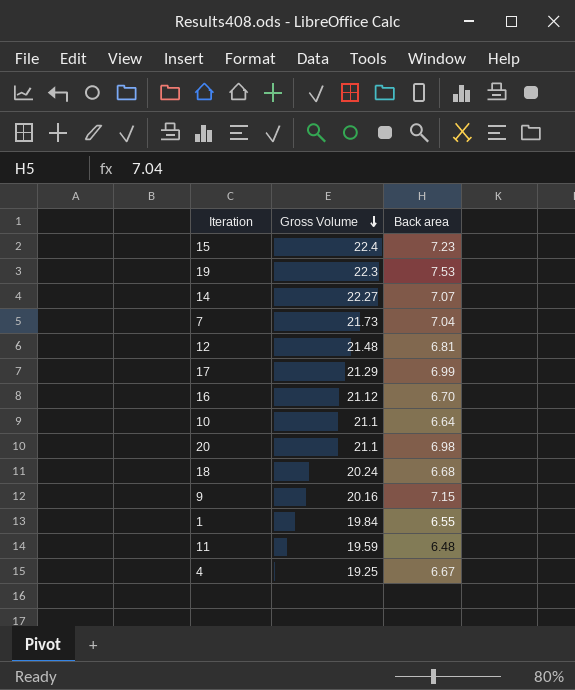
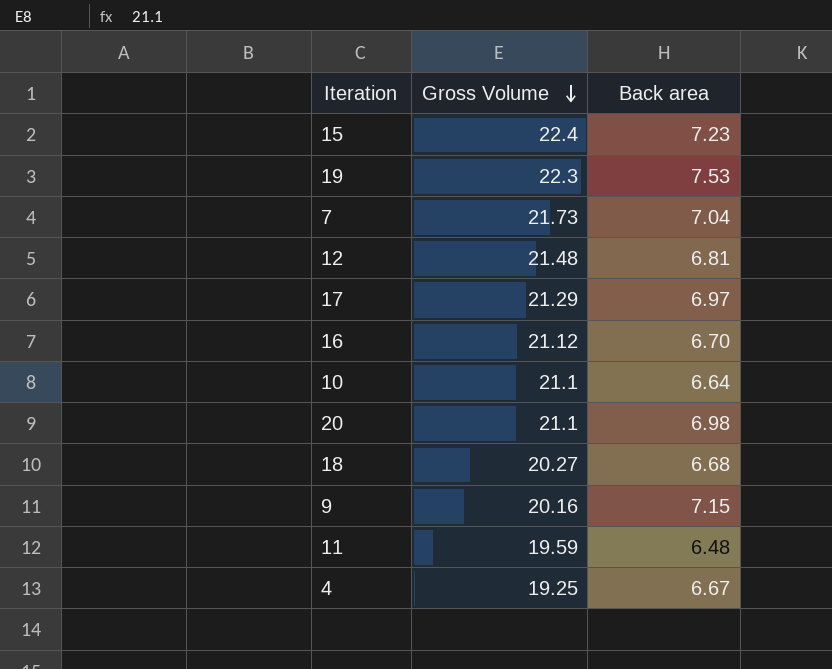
row 14: 22.27 | 7.07 -> none
row 1: 19.84 | 6.55 -> none
17 | Back area: 6.99 -> 6.97
18 | Gross Volume: 20.24 -> 20.27

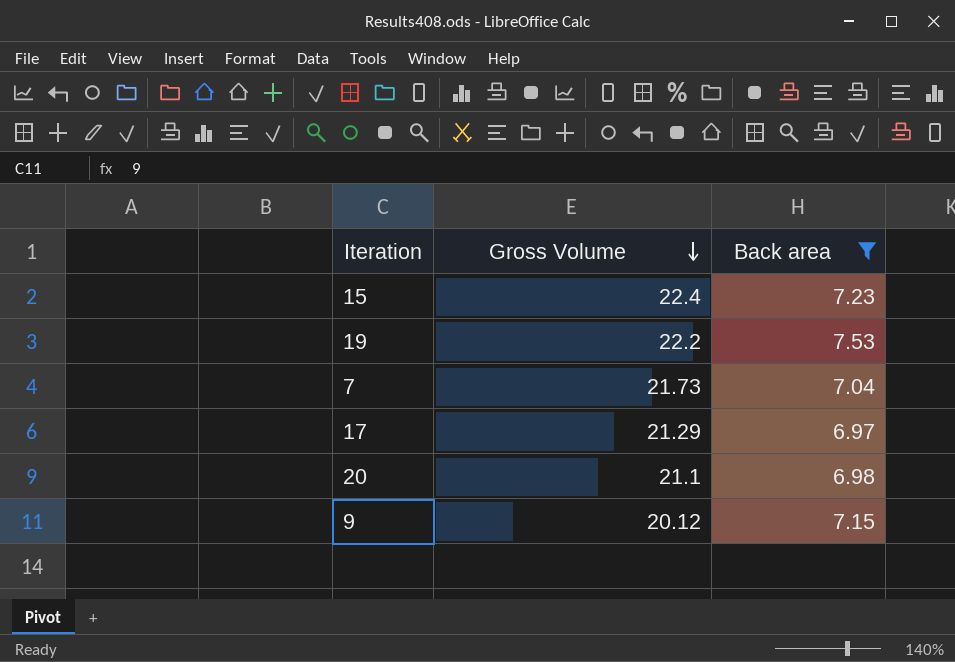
filter: none -> Back area >= 6.97
19 | Gross Volume: 22.3 -> 22.2
9 | Gross Volume: 20.16 -> 20.12

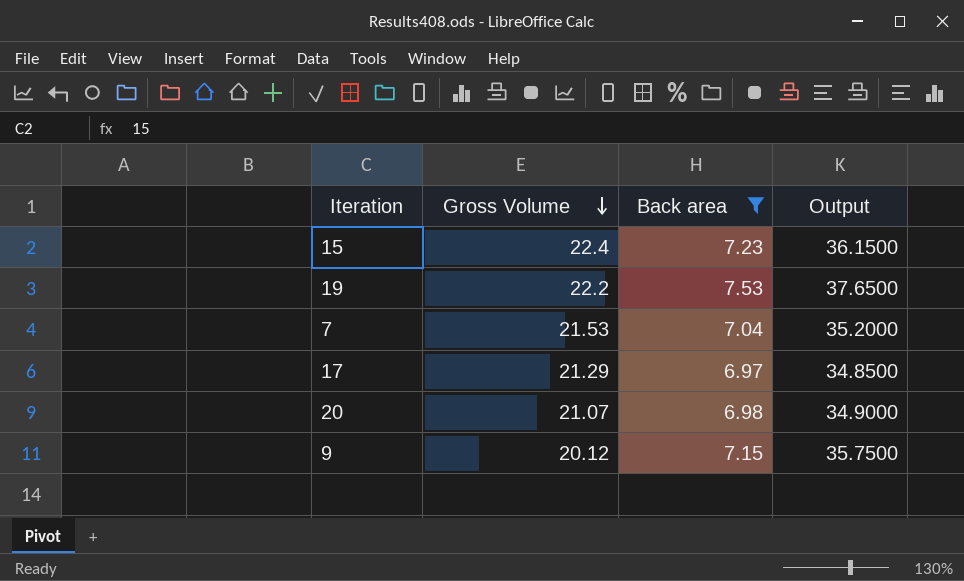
column Output | formula: none -> [Back area] * 5
7 | Gross Volume: 21.73 -> 21.53
20 | Gross Volume: 21.1 -> 21.07

